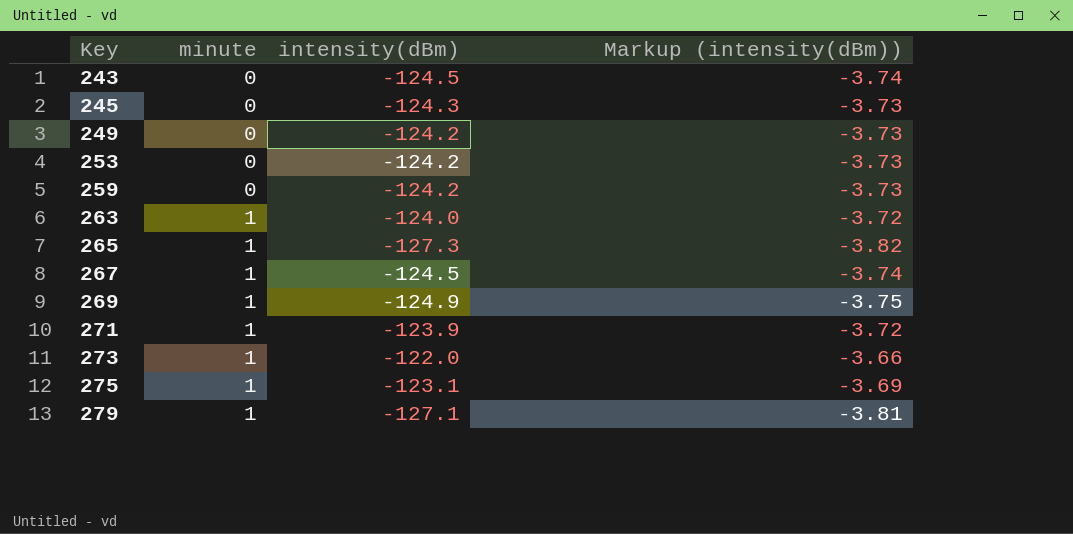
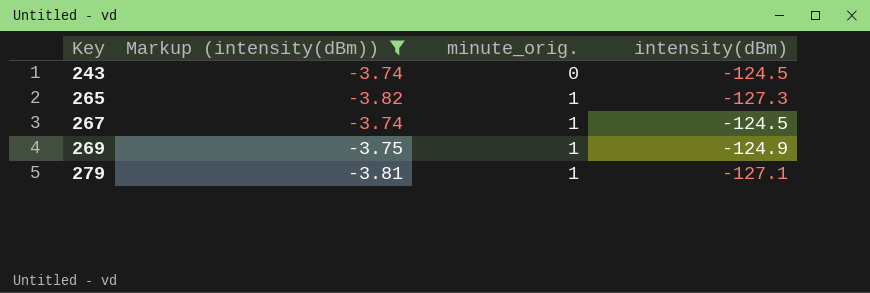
filter: none -> Markup (intensity(dBm)) <= -3.74
column Markup (intensity(dBm)) | position: 4 -> 2
column name: minute -> minute_orig.

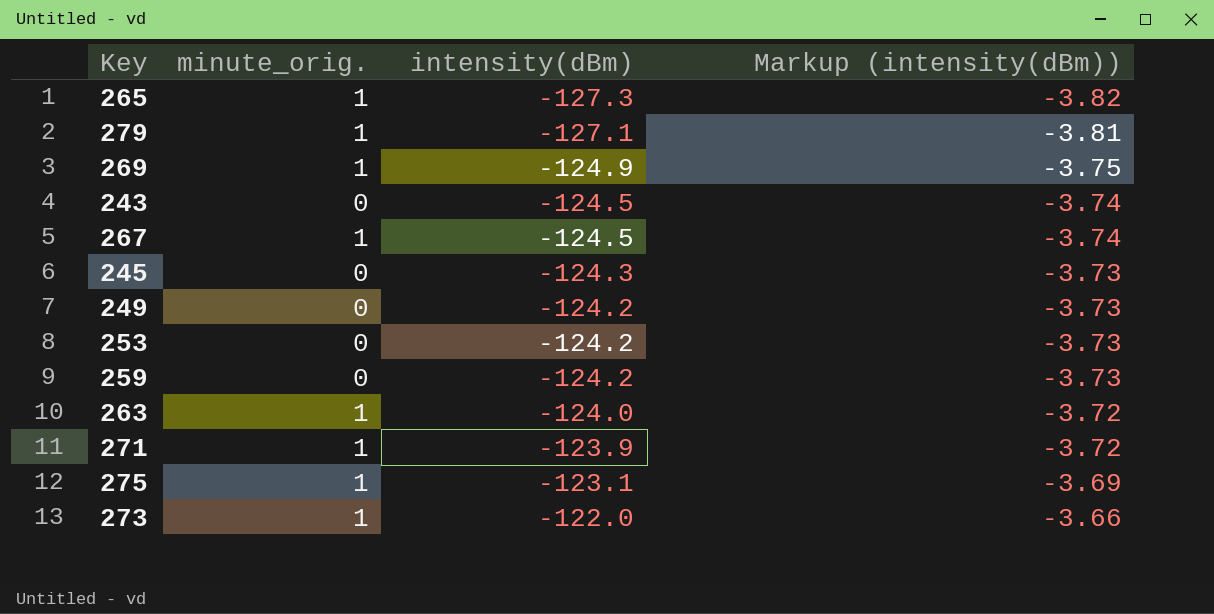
filter: Markup (intensity(dBm)) <= -3.74 -> none
row order: Key ascending -> intensity(dBm) ascending
column Markup (intensity(dBm)) | position: 2 -> 4

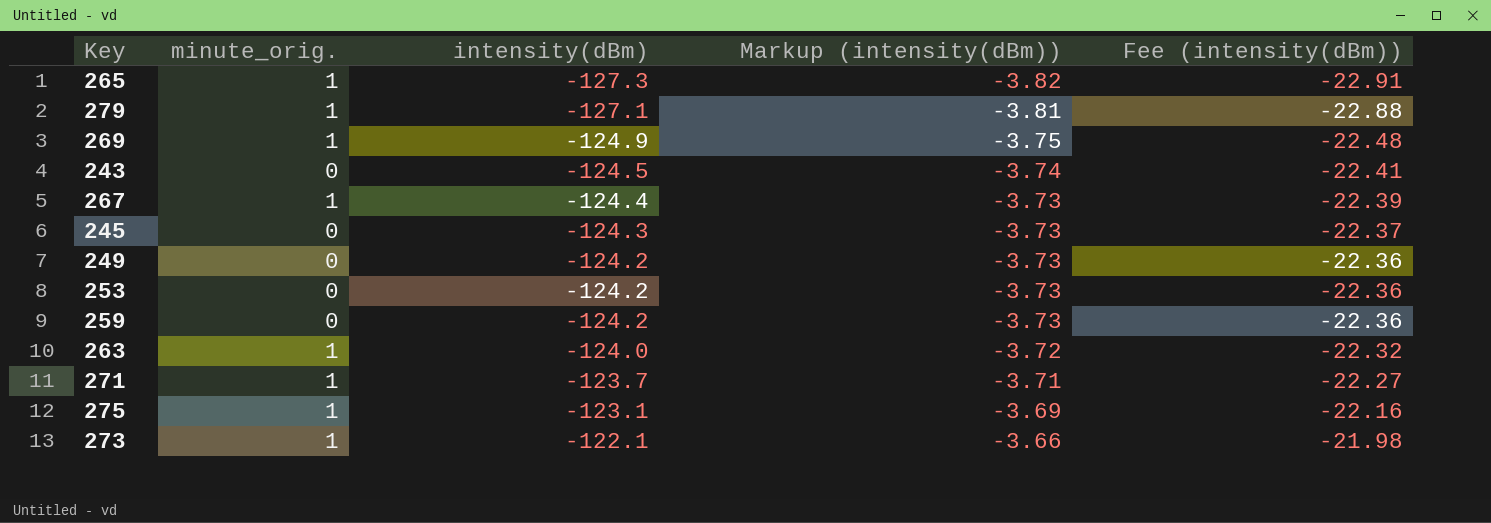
column Fee (intensity(dBm)) | formula: none -> [intensity(dBm)] * 0.18
267 | intensity(dBm): -124.5 -> -124.4
267 | Markup (intensity(dBm)): -3.74 -> -3.73
271 | intensity(dBm): -123.9 -> -123.7
271 | Markup (intensity(dBm)): -3.72 -> -3.71
273 | intensity(dBm): -122.0 -> -122.1

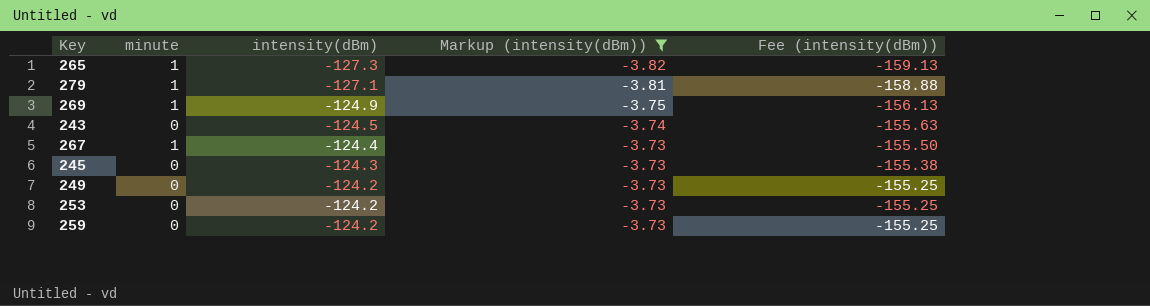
filter: none -> Markup (intensity(dBm)) <= -3.73
column name: minute_orig. -> minute
column Fee (intensity(dBm)) | formula: [intensity(dBm)] * 0.18 -> [intensity(dBm)] * 1.25

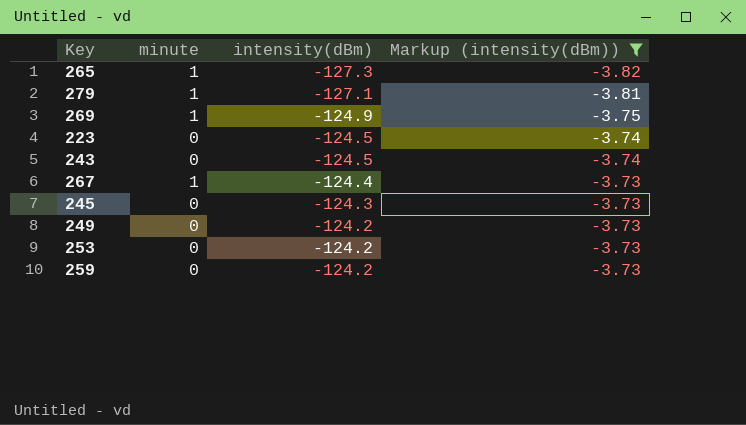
column Fee (intensity(dBm)) | formula: [intensity(dBm)] * 1.25 -> none
row 223: none -> 0 | -124.5 | -3.74

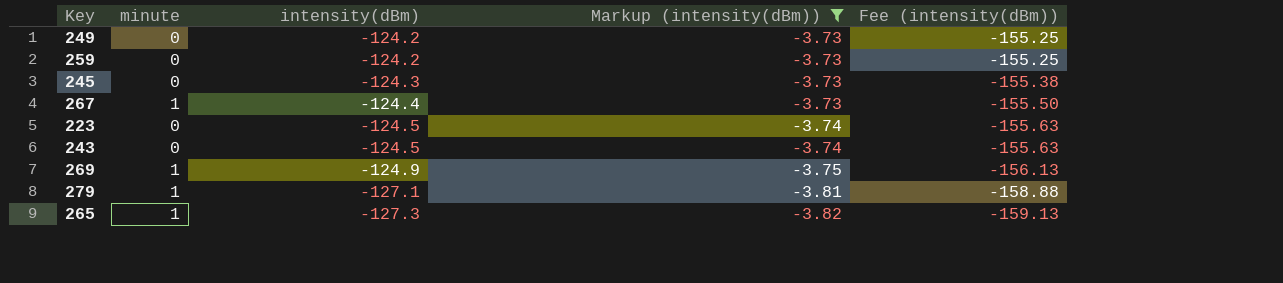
row order: intensity(dBm) ascending -> intensity(dBm) descending
column Fee (intensity(dBm)) | formula: none -> [intensity(dBm)] * 1.25
row 253: 0 | -124.2 | -3.73 -> none

